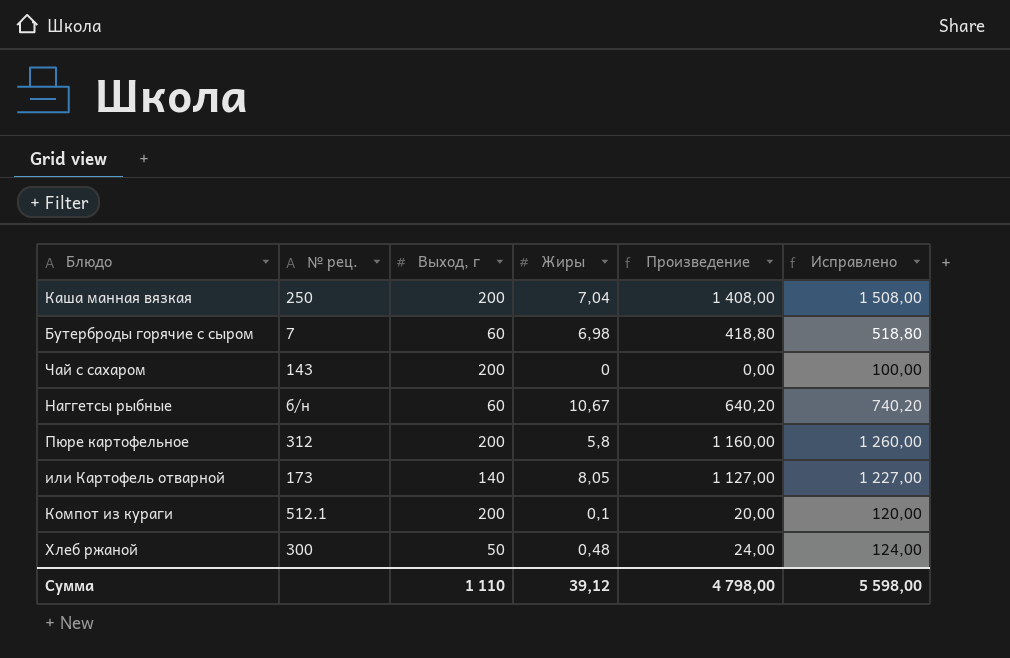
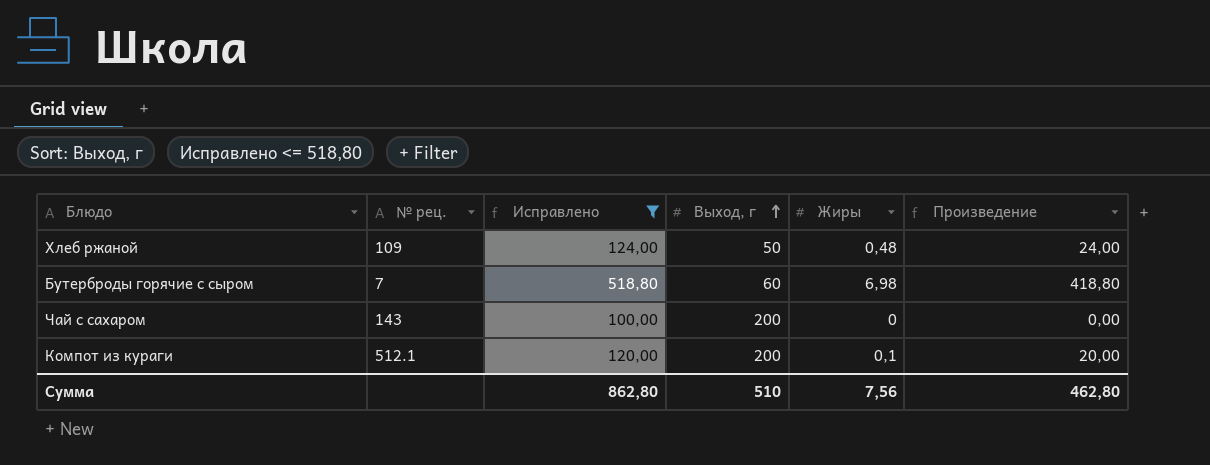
filter: none -> Исправлено <= 518,80
row order: none -> Выход, г ascending
column Исправлено | position: 6 -> 3
Хлеб ржаной | № рец.: 300 -> 109
Сумма | Исправлено: 5 598,00 -> 862,80
Сумма | Выход, г: 1 110 -> 510
Сумма | Жиры: 39,12 -> 7,56
Сумма | Произведение: 4 798,00 -> 462,80

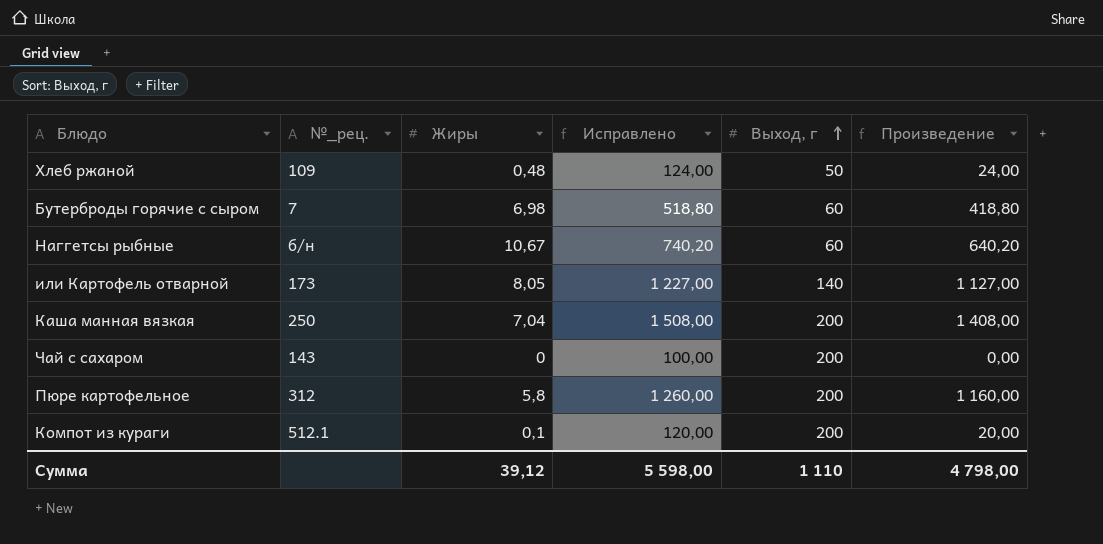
filter: Исправлено <= 518,80 -> none
column name: № рец. -> №_рец.
column Жиры | position: 5 -> 3
Сумма | Жиры: 7,56 -> 39,12
Сумма | Исправлено: 862,80 -> 5 598,00
Сумма | Выход, г: 510 -> 1 110
Сумма | Произведение: 462,80 -> 4 798,00

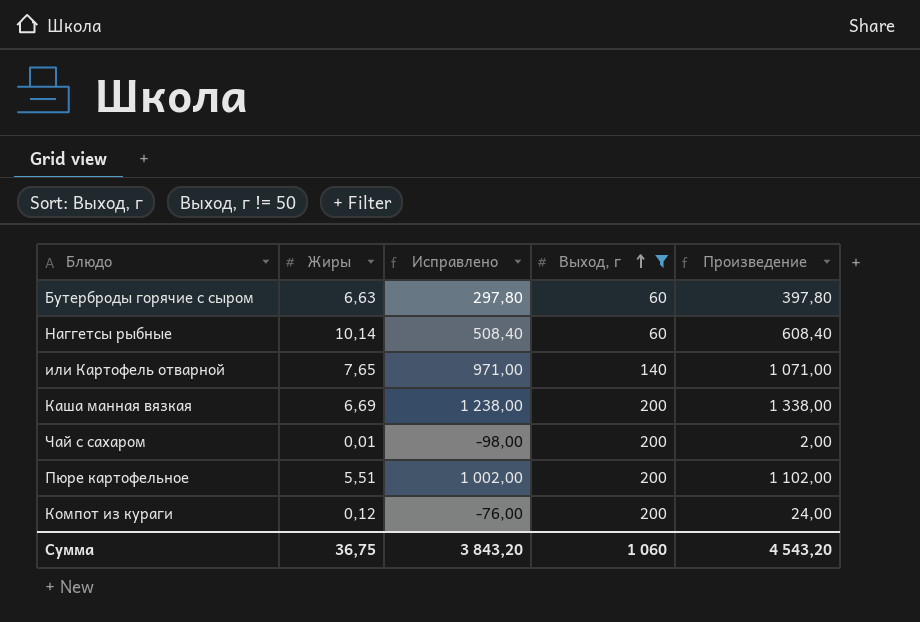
filter: none -> Выход, г != 50
column №_рец. | position: 2 -> none
column Исправлено | formula: [Произведение] + 100 -> [Произведение] - 100
Бутерброды горячие с сыром | Жиры: 6,98 -> 6,63
Бутерброды горячие с сыром | Произведение: 418,80 -> 397,80
Наггетсы рыбные | Жиры: 10,67 -> 10,14
Наггетсы рыбные | Произведение: 640,20 -> 608,40
или Картофель отварной | Жиры: 8,05 -> 7,65
или Картофель отварной | Произведение: 1 127,00 -> 1 071,00
Каша манная вязкая | Жиры: 7,04 -> 6,69
Каша манная вязкая | Произведение: 1 408,00 -> 1 338,00
Чай с сахаром | Жиры: 0 -> 0,01
Чай с сахаром | Произведение: 0,00 -> 2,00
Пюре картофельное | Жиры: 5,8 -> 5,51
Пюре картофельное | Произведение: 1 160,00 -> 1 102,00
Компот из кураги | Жиры: 0,1 -> 0,12
Компот из кураги | Произведение: 20,00 -> 24,00
Сумма | Жиры: 39,12 -> 36,75
Сумма | Исправлено: 5 598,00 -> 3 843,20
Сумма | Выход, г: 1 110 -> 1 060
Сумма | Произведение: 4 798,00 -> 4 543,20

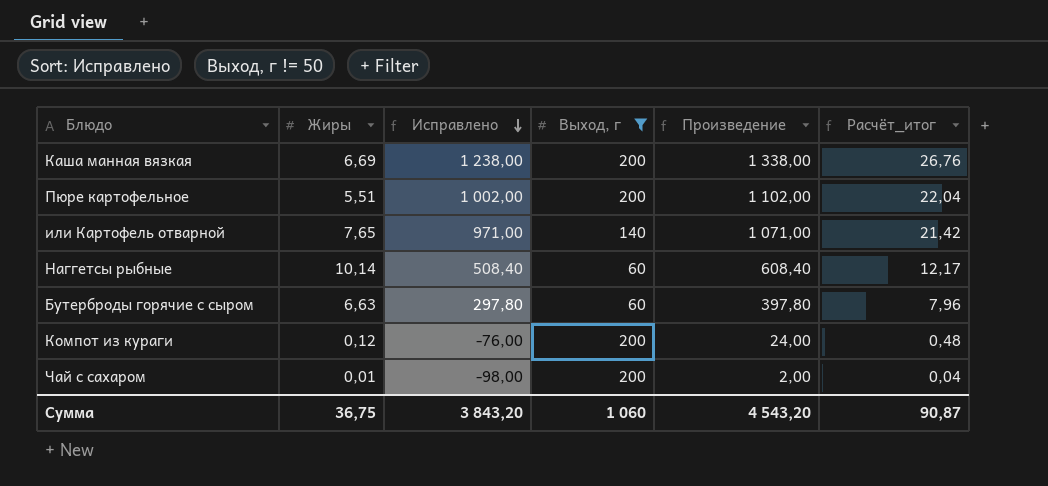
row order: Выход, г ascending -> Исправлено descending
column Расчёт_итог | formula: none -> [Произведение] * 0,02

